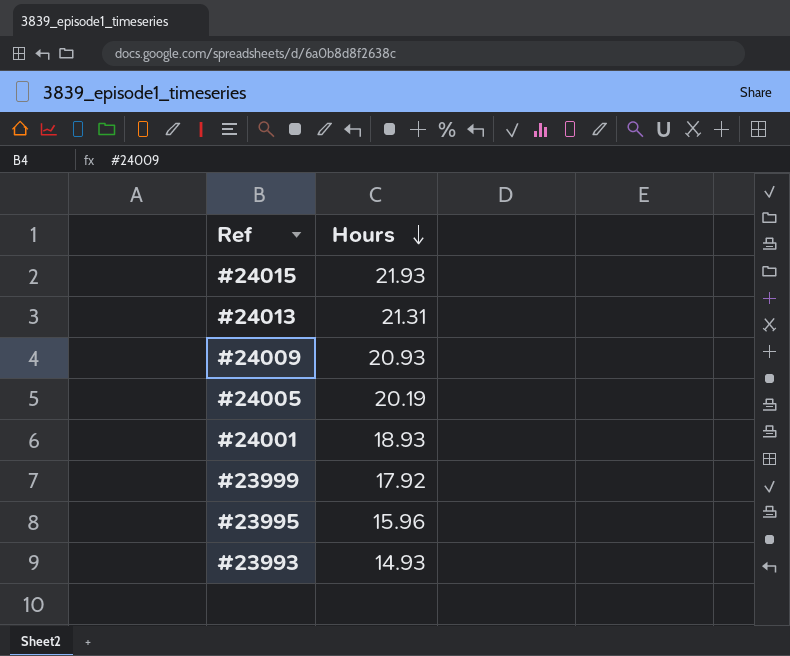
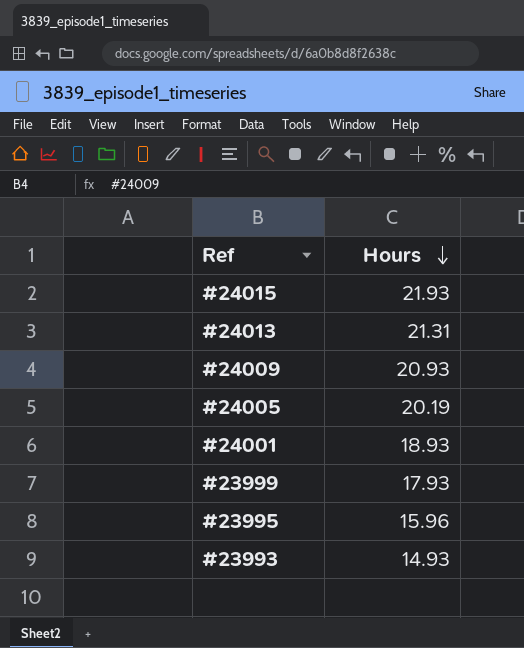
#23999 | Hours: 17.92 -> 17.93

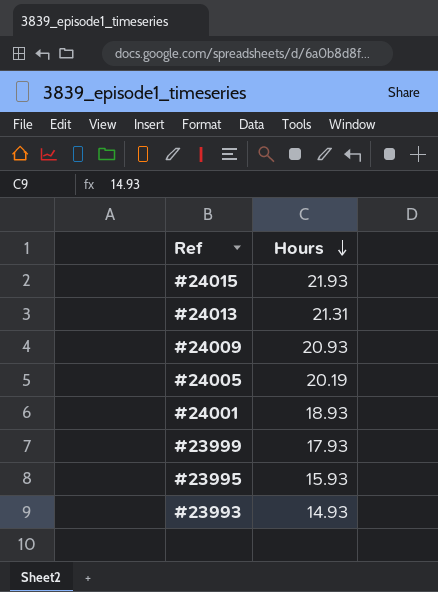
#23995 | Hours: 15.96 -> 15.93

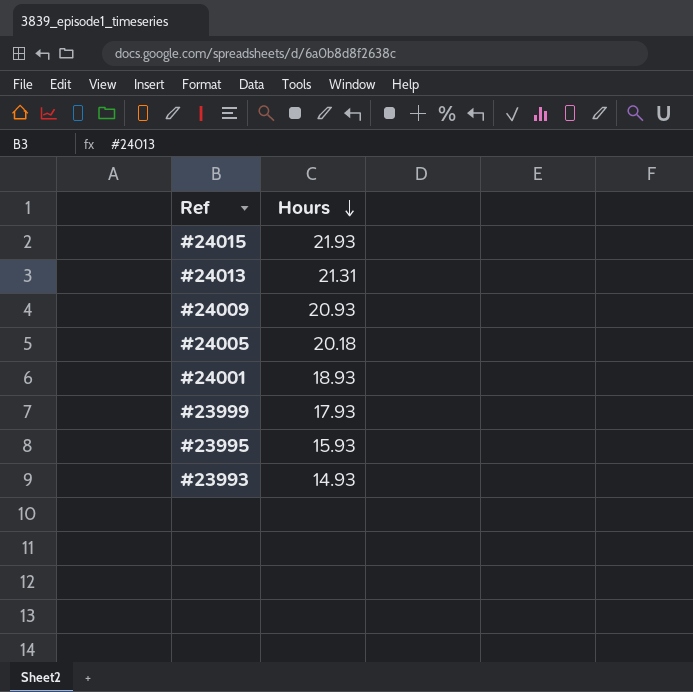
#24005 | Hours: 20.19 -> 20.18

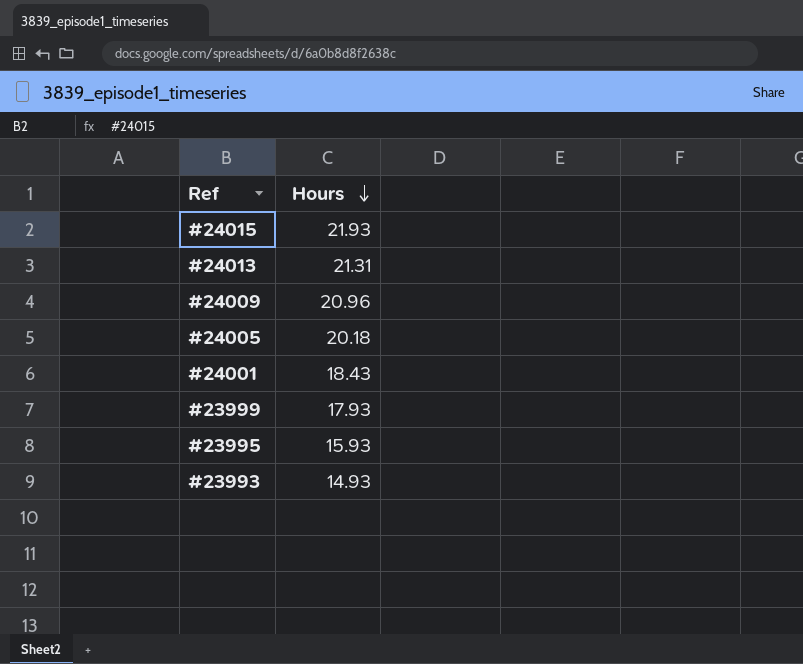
#24009 | Hours: 20.93 -> 20.96
#24001 | Hours: 18.93 -> 18.43

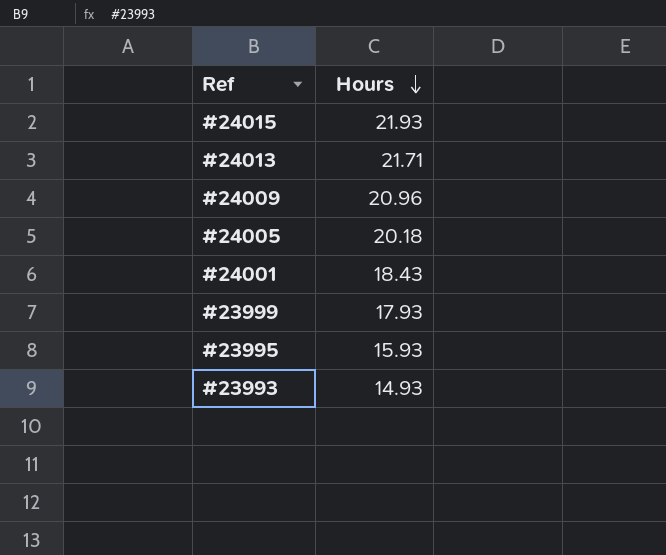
#24013 | Hours: 21.31 -> 21.71

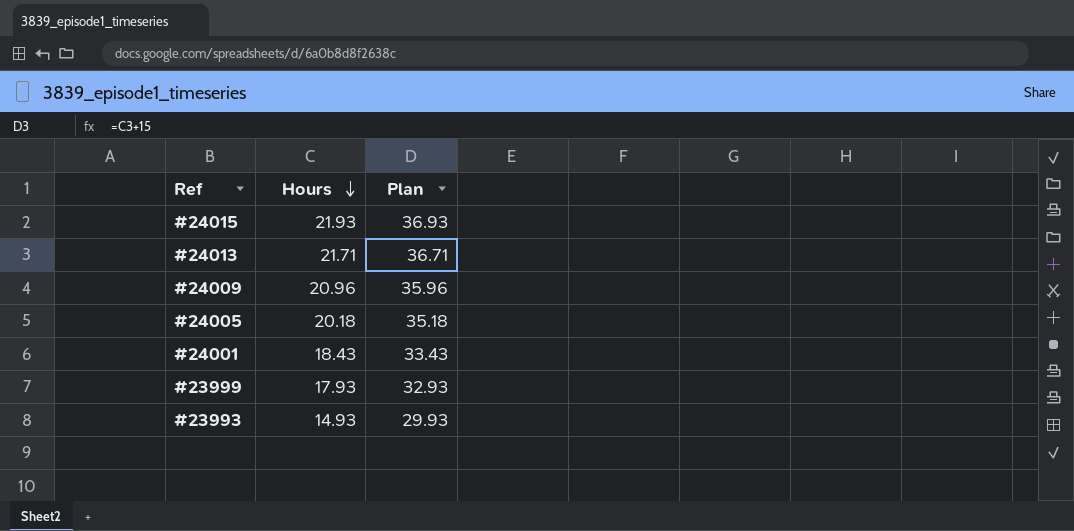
column Plan | formula: none -> [Hours] + 15
row #23995: 15.93 -> none

